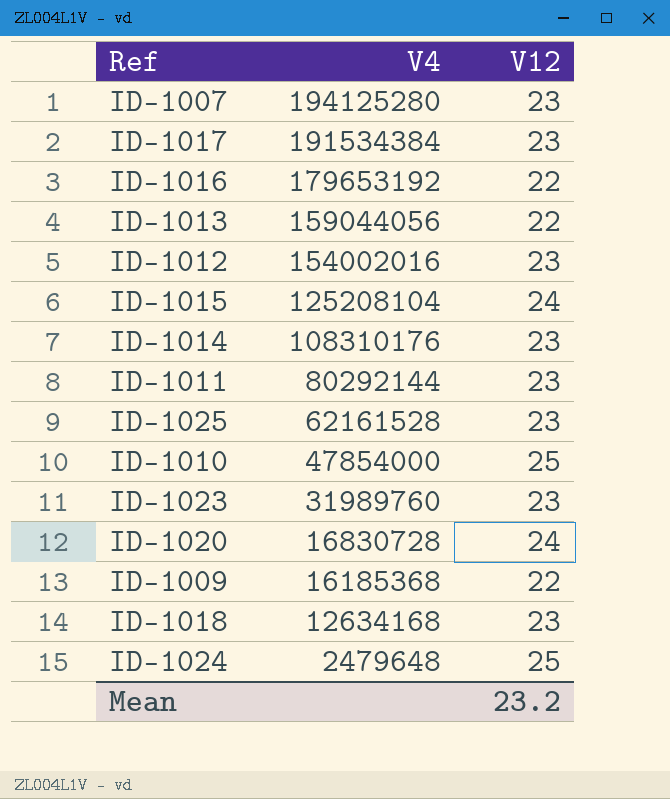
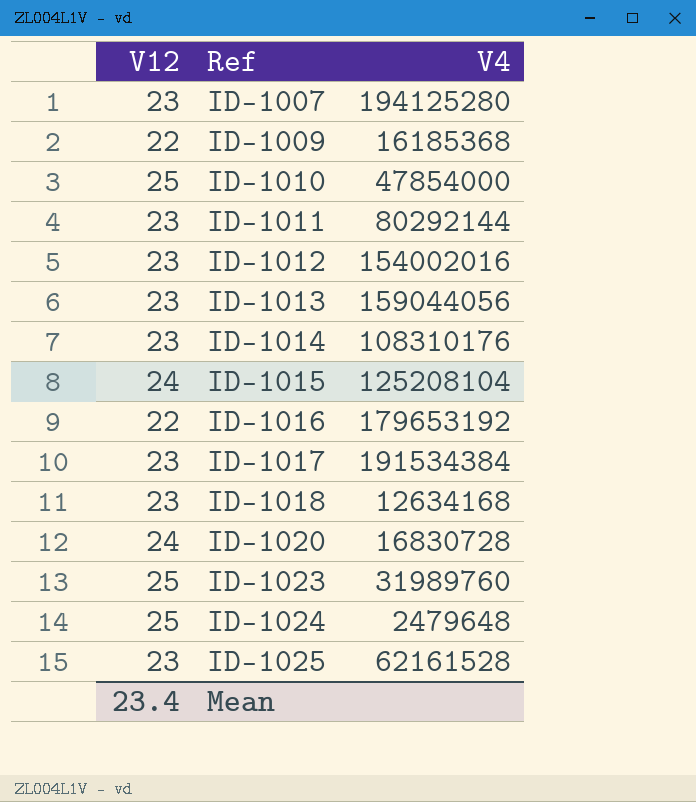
row order: V4 descending -> Ref ascending
column V12 | position: 3 -> 1
ID-1013 | V12: 22 -> 23
ID-1023 | V12: 23 -> 25
Mean | V12: 23.2 -> 23.4

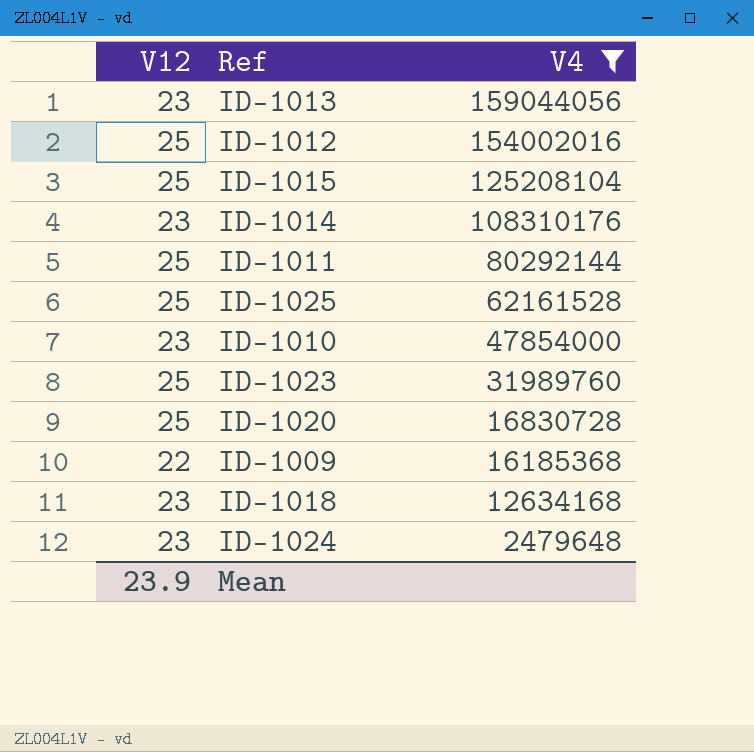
filter: none -> V4 <= 159044056
row order: Ref ascending -> V4 descending
ID-1012 | V12: 23 -> 25
ID-1015 | V12: 24 -> 25
ID-1011 | V12: 23 -> 25
ID-1025 | V12: 23 -> 25
ID-1010 | V12: 25 -> 23
ID-1020 | V12: 24 -> 25
ID-1024 | V12: 25 -> 23
Mean | V12: 23.4 -> 23.9

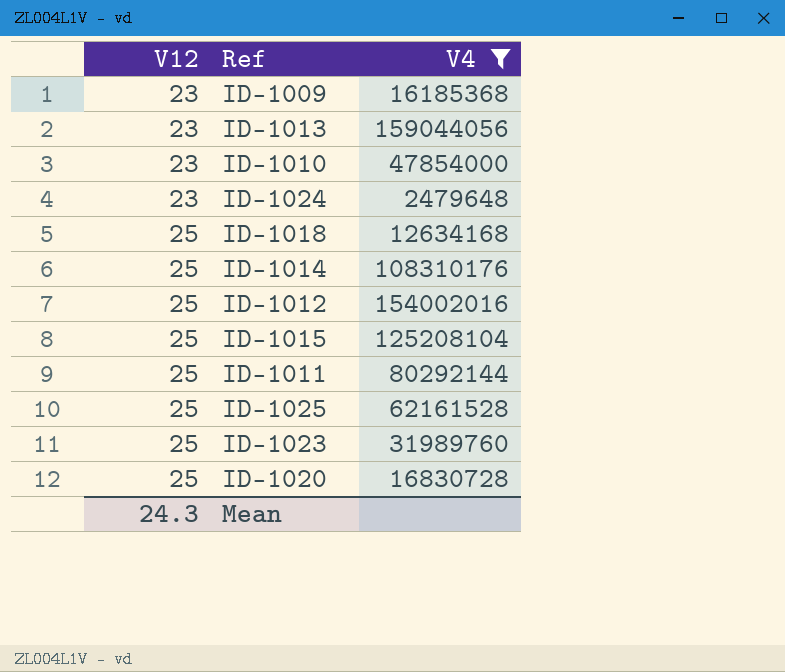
row order: V4 descending -> V12 ascending
ID-1009 | V12: 22 -> 23
ID-1018 | V12: 23 -> 25
ID-1014 | V12: 23 -> 25
Mean | V12: 23.9 -> 24.3

